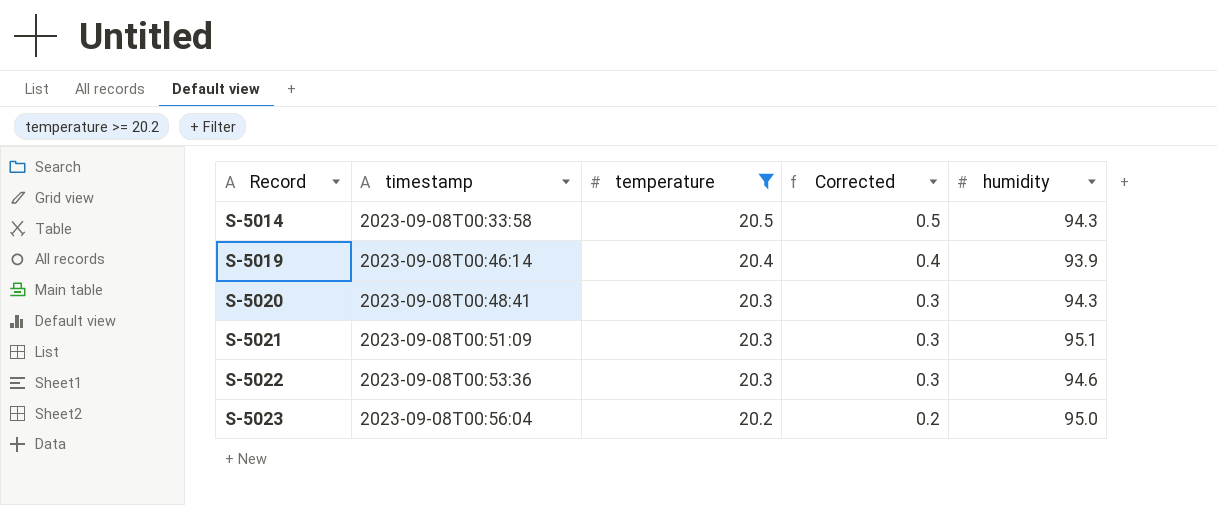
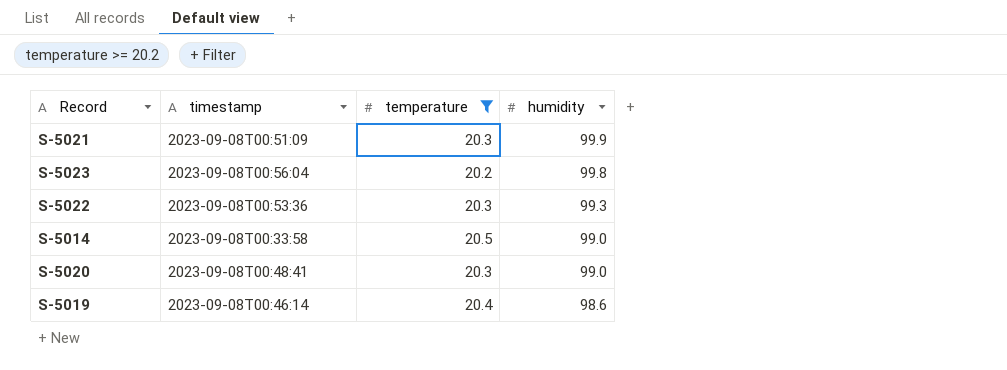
row order: Record ascending -> humidity descending
column Corrected | formula: [temperature] - 20 -> none
S-5021 | humidity: 95.1 -> 99.9
S-5023 | humidity: 95.0 -> 99.8
S-5022 | humidity: 94.6 -> 99.3
S-5014 | humidity: 94.3 -> 99.0
S-5020 | humidity: 94.3 -> 99.0
S-5019 | humidity: 93.9 -> 98.6

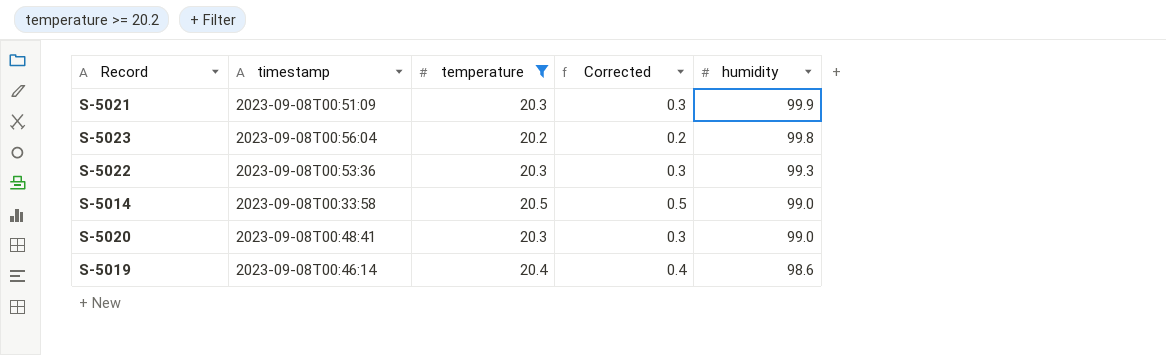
column Corrected | formula: none -> [temperature] - 20

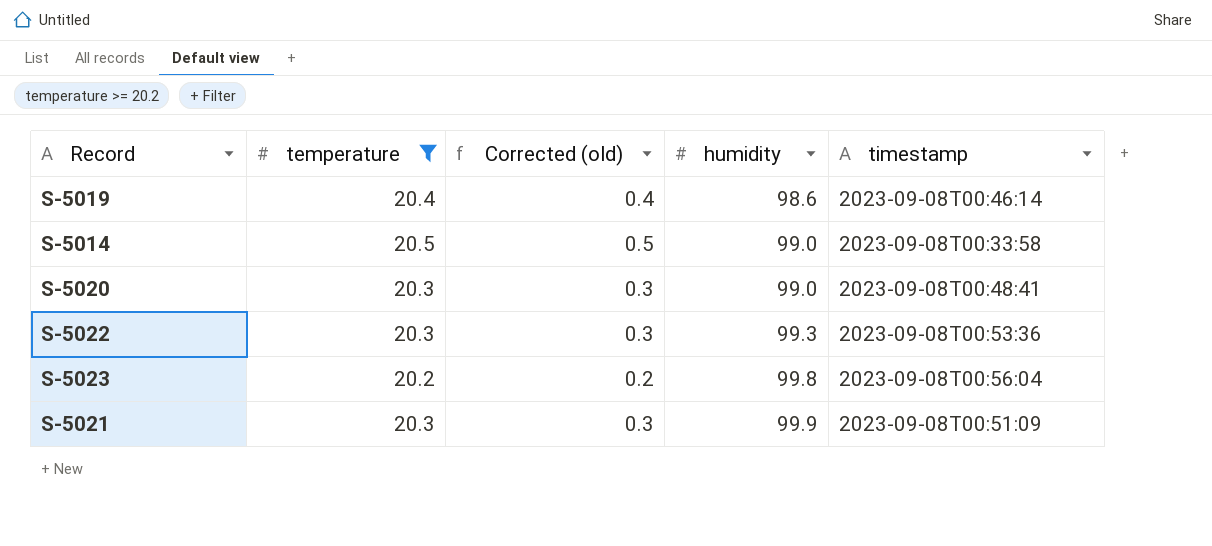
row order: humidity descending -> humidity ascending
column name: Corrected -> Corrected (old)
column timestamp | position: 2 -> 5

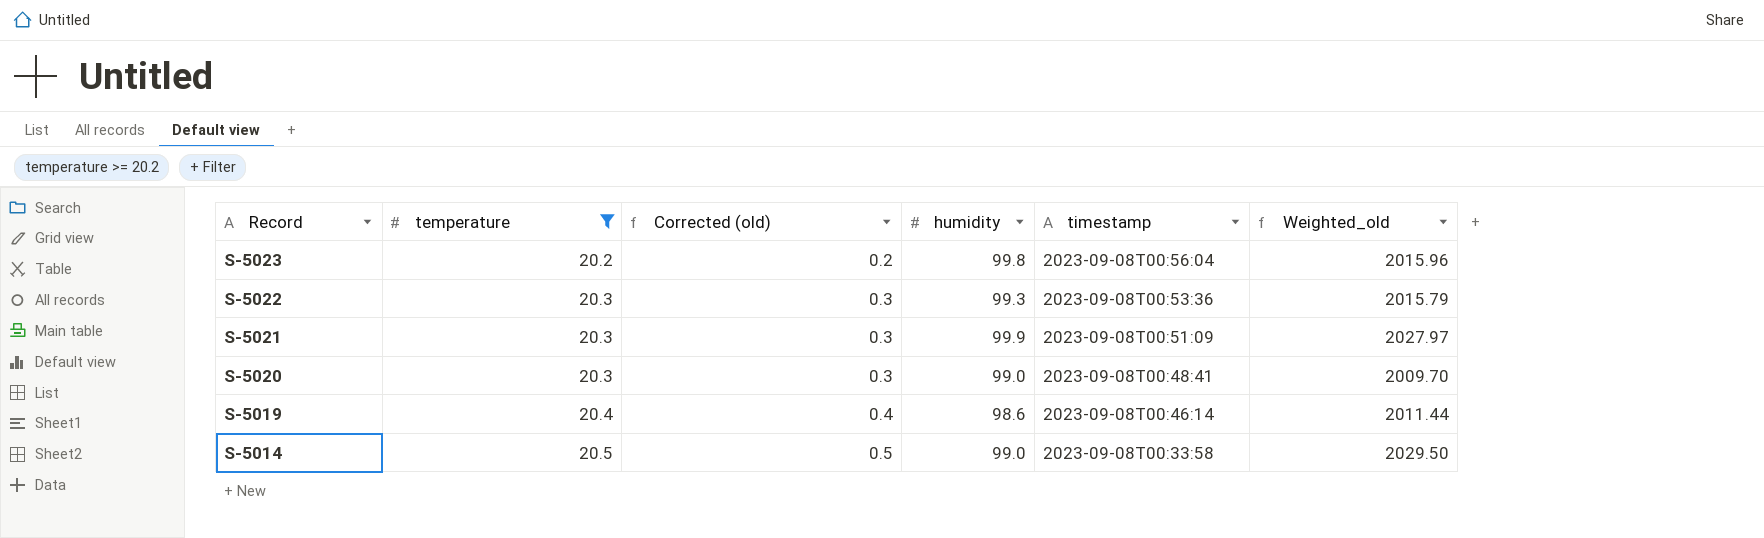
row order: humidity ascending -> Record descending
column Weighted_old | formula: none -> [temperature] * [humidity]

